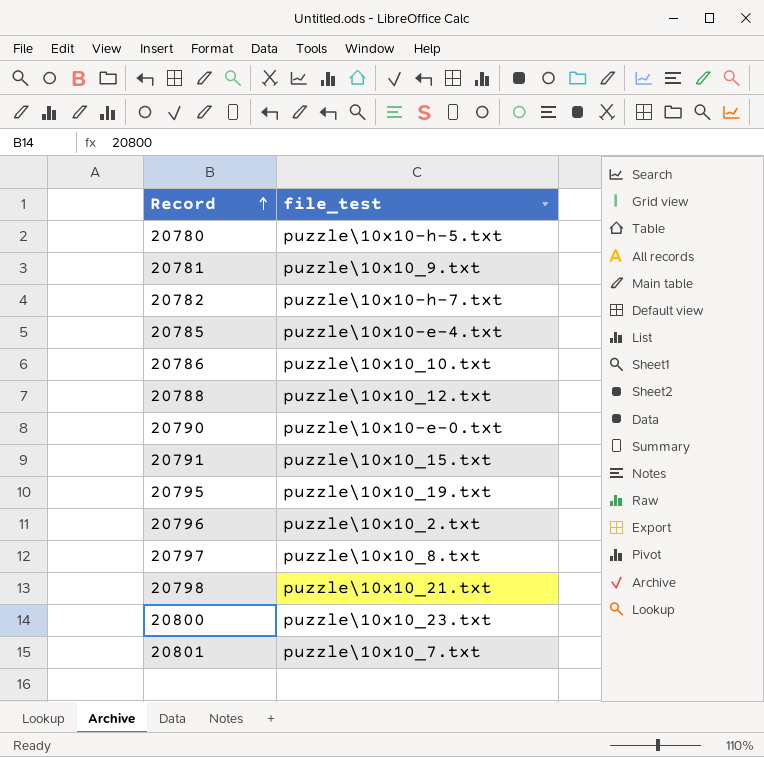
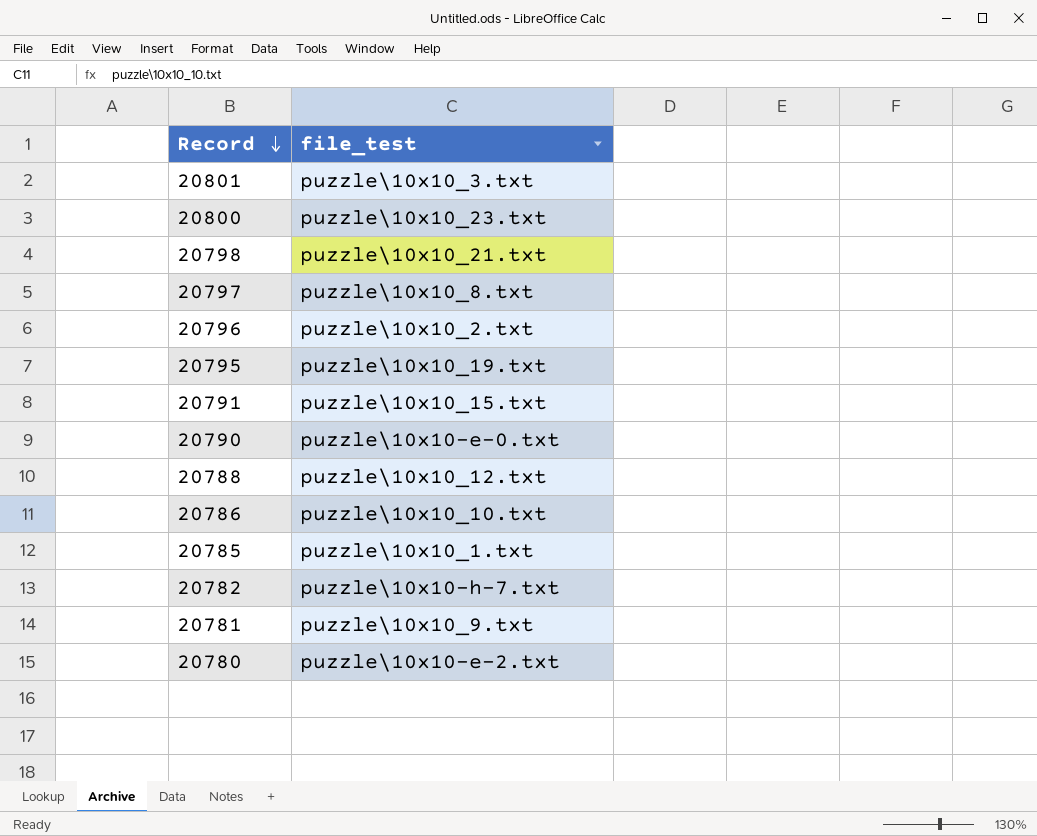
row order: Record ascending -> Record descending
20801 | file_test: puzzle\10x10_7.txt -> puzzle\10x10_3.txt
20785 | file_test: puzzle\10x10-e-4.txt -> puzzle\10x10_1.txt
20780 | file_test: puzzle\10x10-h-5.txt -> puzzle\10x10-e-2.txt

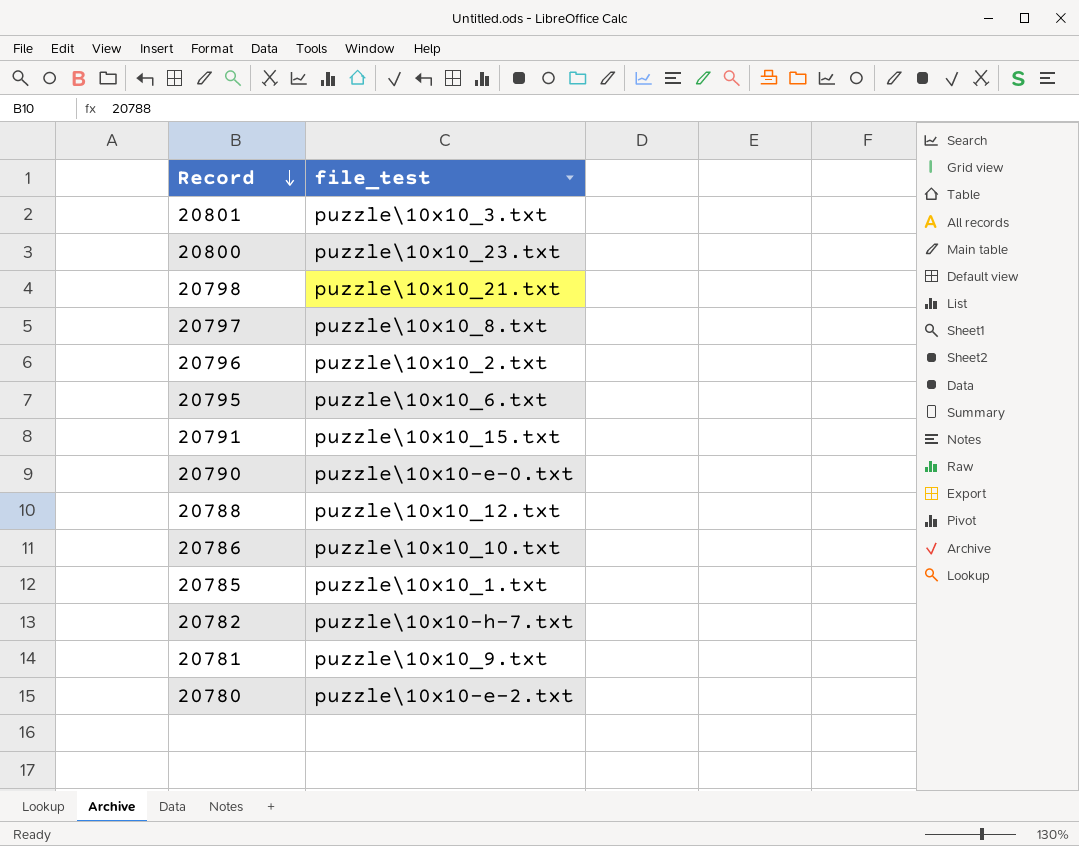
20795 | file_test: puzzle\10x10_19.txt -> puzzle\10x10_6.txt

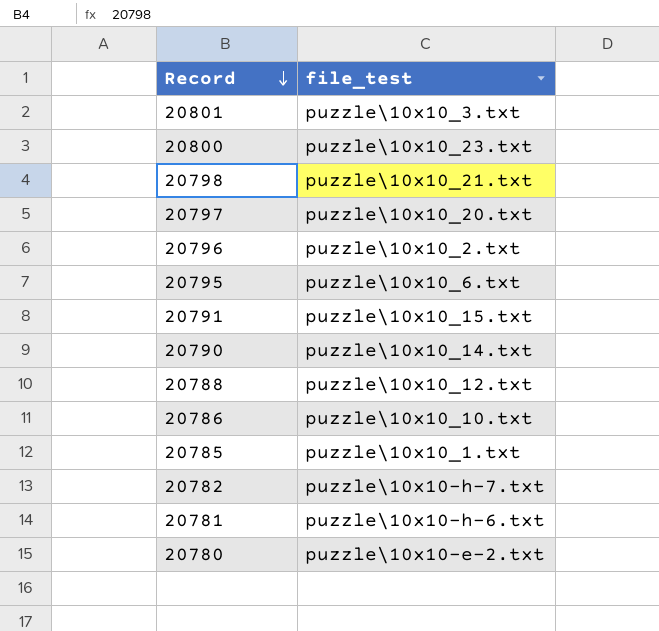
20797 | file_test: puzzle\10x10_8.txt -> puzzle\10x10_20.txt
20790 | file_test: puzzle\10x10-e-0.txt -> puzzle\10x10_14.txt
20781 | file_test: puzzle\10x10_9.txt -> puzzle\10x10-h-6.txt

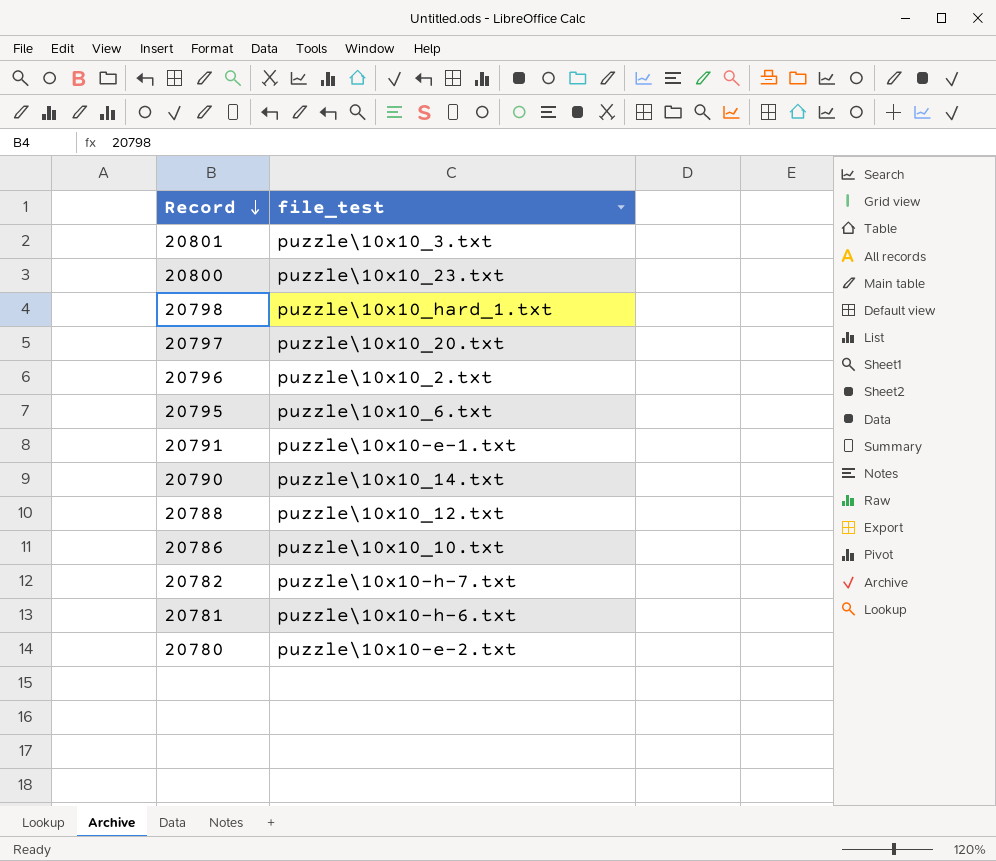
row 20785: puzzle\10x10_1.txt -> none
20798 | file_test: puzzle\10x10_21.txt -> puzzle\10x10_hard_1.txt
20791 | file_test: puzzle\10x10_15.txt -> puzzle\10x10-e-1.txt

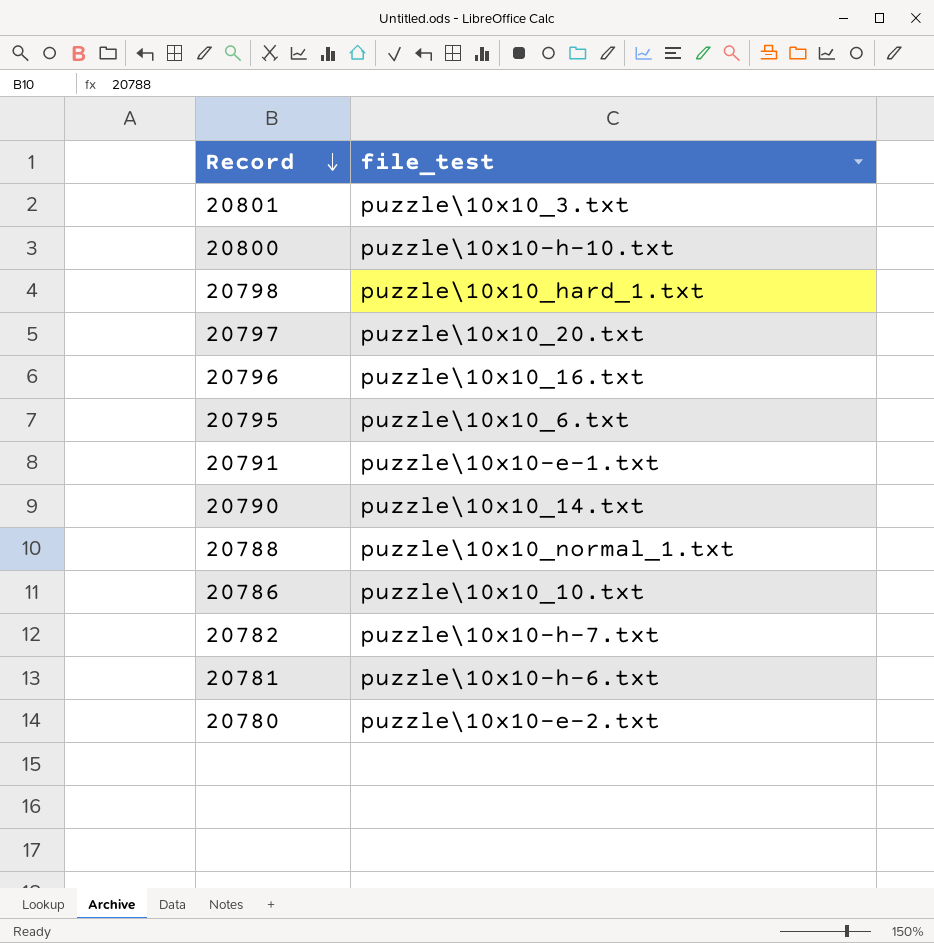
20800 | file_test: puzzle\10x10_23.txt -> puzzle\10x10-h-10.txt
20796 | file_test: puzzle\10x10_2.txt -> puzzle\10x10_16.txt
20788 | file_test: puzzle\10x10_12.txt -> puzzle\10x10_normal_1.txt

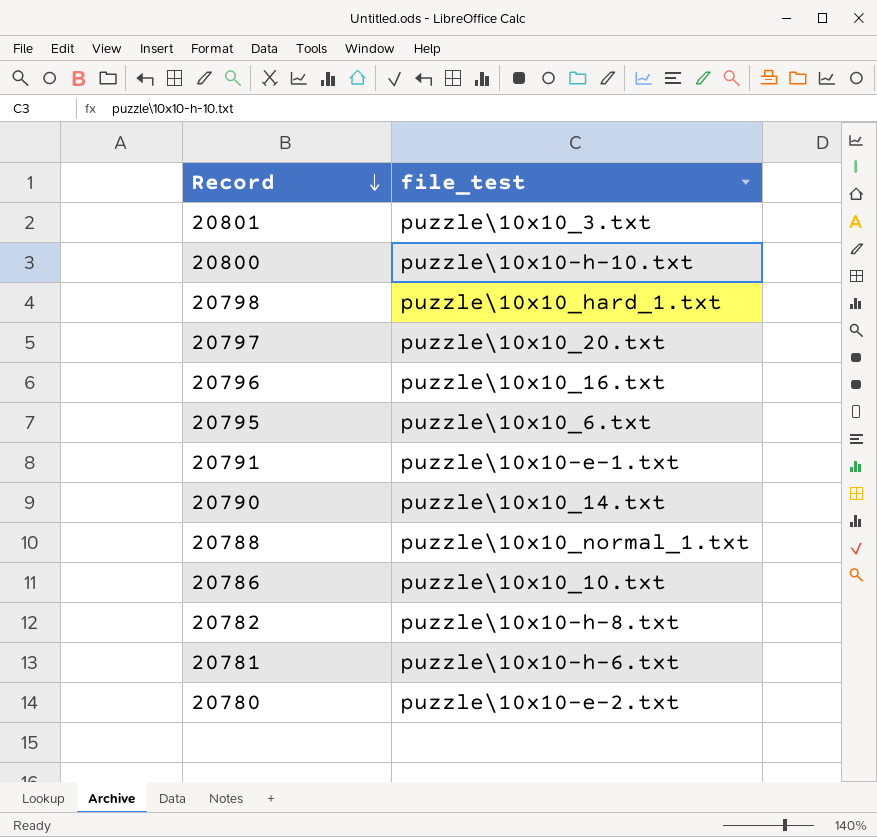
20782 | file_test: puzzle\10x10-h-7.txt -> puzzle\10x10-h-8.txt

